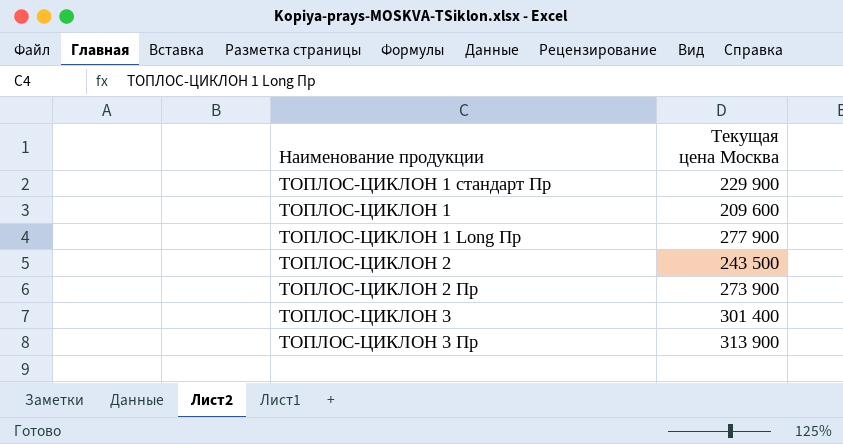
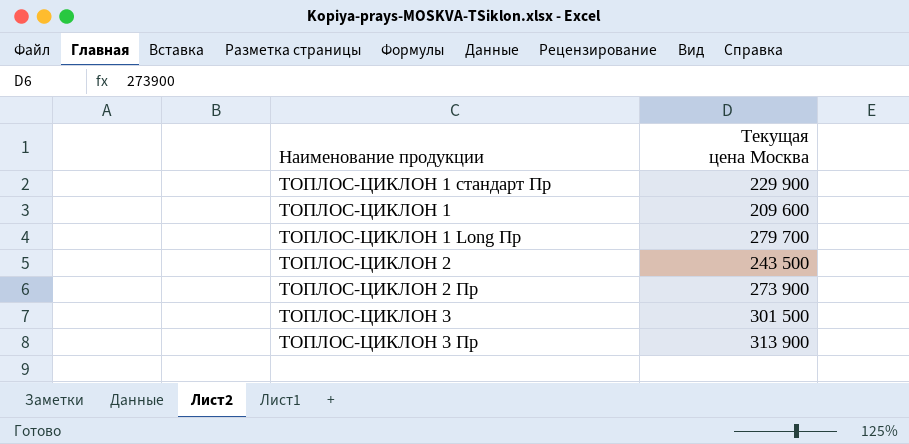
ТОПЛОС-ЦИКЛОН 1 Long Пр | Текущая цена Москва: 277 900 -> 279 700
ТОПЛОС-ЦИКЛОН 3 | Текущая цена Москва: 301 400 -> 301 500

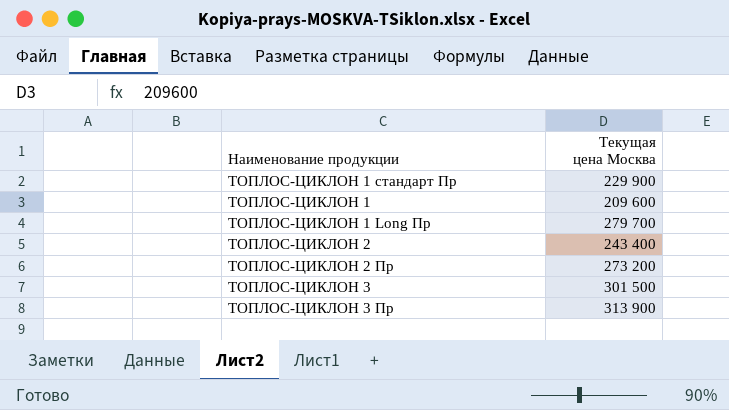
ТОПЛОС-ЦИКЛОН 2 | Текущая цена Москва: 243 500 -> 243 400
ТОПЛОС-ЦИКЛОН 2 Пр | Текущая цена Москва: 273 900 -> 273 200

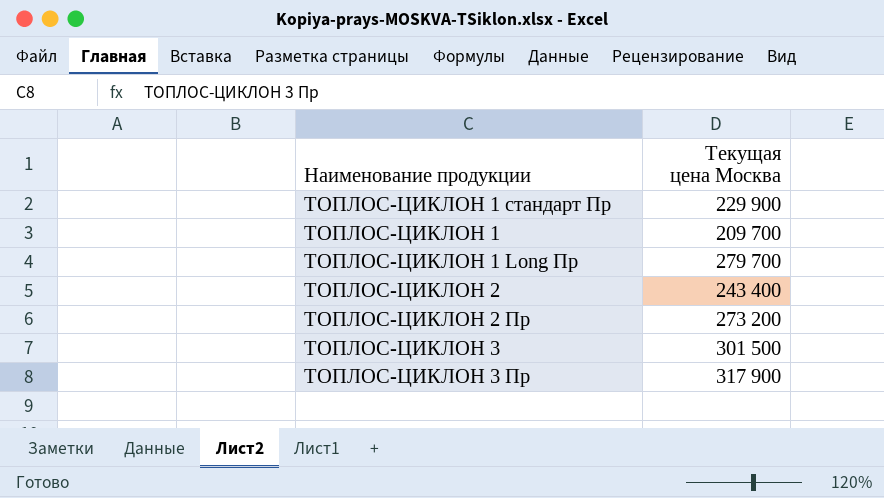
ТОПЛОС-ЦИКЛОН 1 | Текущая цена Москва: 209 600 -> 209 700
ТОПЛОС-ЦИКЛОН 3 Пр | Текущая цена Москва: 313 900 -> 317 900

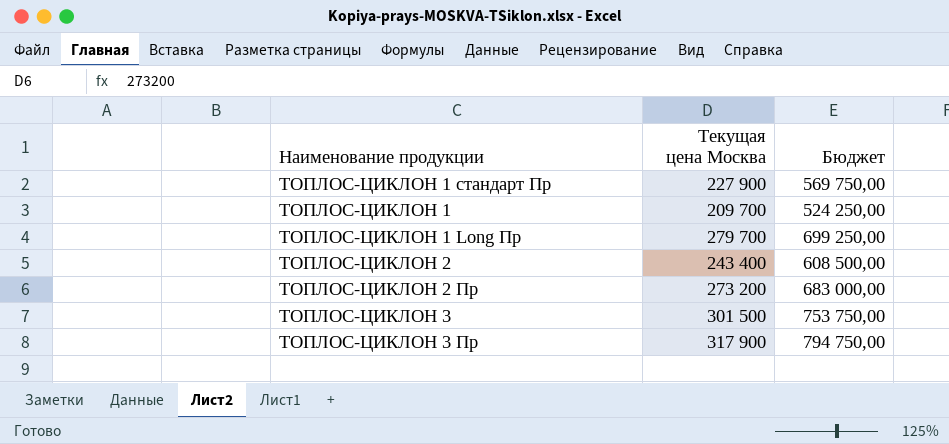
column Бюджет | formula: none -> [Текущая цена Москва] * 2,5
ТОПЛОС-ЦИКЛОН 1 стандарт Пр | Текущая цена Москва: 229 900 -> 227 900

